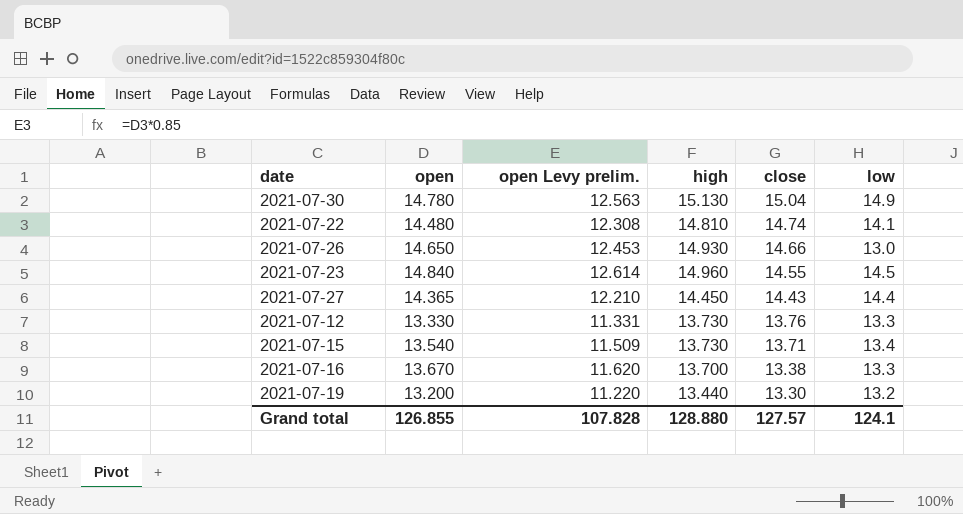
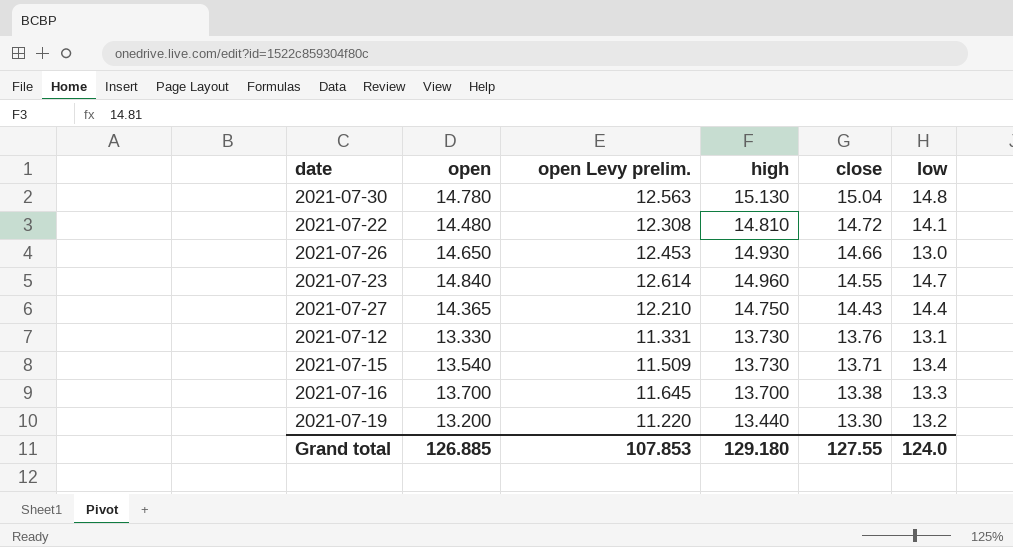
2021-07-30 | low: 14.9 -> 14.8
2021-07-22 | close: 14.74 -> 14.72
2021-07-23 | low: 14.5 -> 14.7
2021-07-27 | high: 14.450 -> 14.750
2021-07-12 | low: 13.3 -> 13.1
2021-07-16 | open: 13.670 -> 13.700
2021-07-16 | open Levy prelim.: 11.620 -> 11.645
Grand total | open: 126.855 -> 126.885
Grand total | open Levy prelim.: 107.828 -> 107.853
Grand total | high: 128.880 -> 129.180
Grand total | close: 127.57 -> 127.55
Grand total | low: 124.1 -> 124.0

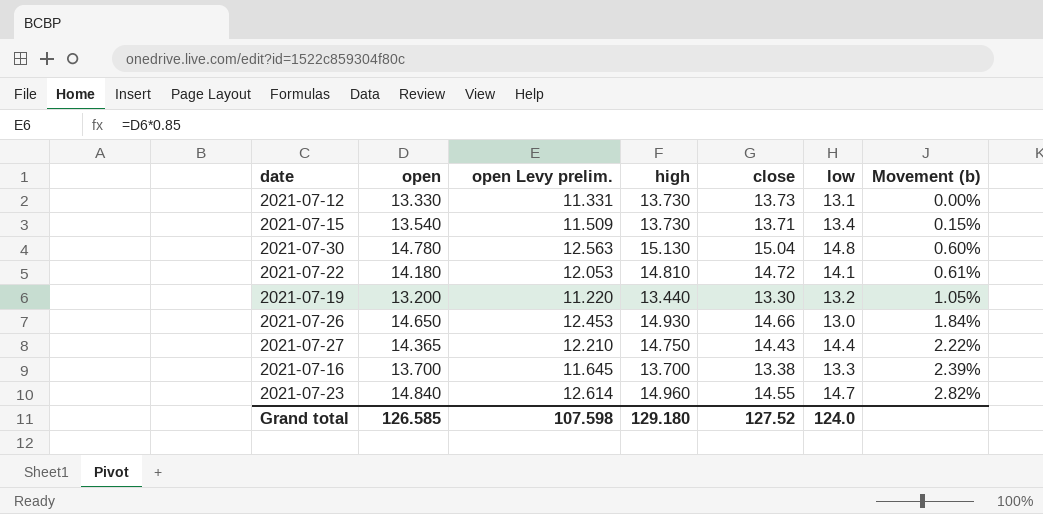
row order: close descending -> Movement (b) ascending
column Movement (b) | formula: none -> ([high] - [close]) / [close]
2021-07-12 | close: 13.76 -> 13.73
2021-07-22 | open: 14.480 -> 14.180
2021-07-22 | open Levy prelim.: 12.308 -> 12.053
Grand total | open: 126.885 -> 126.585
Grand total | open Levy prelim.: 107.853 -> 107.598
Grand total | close: 127.55 -> 127.52

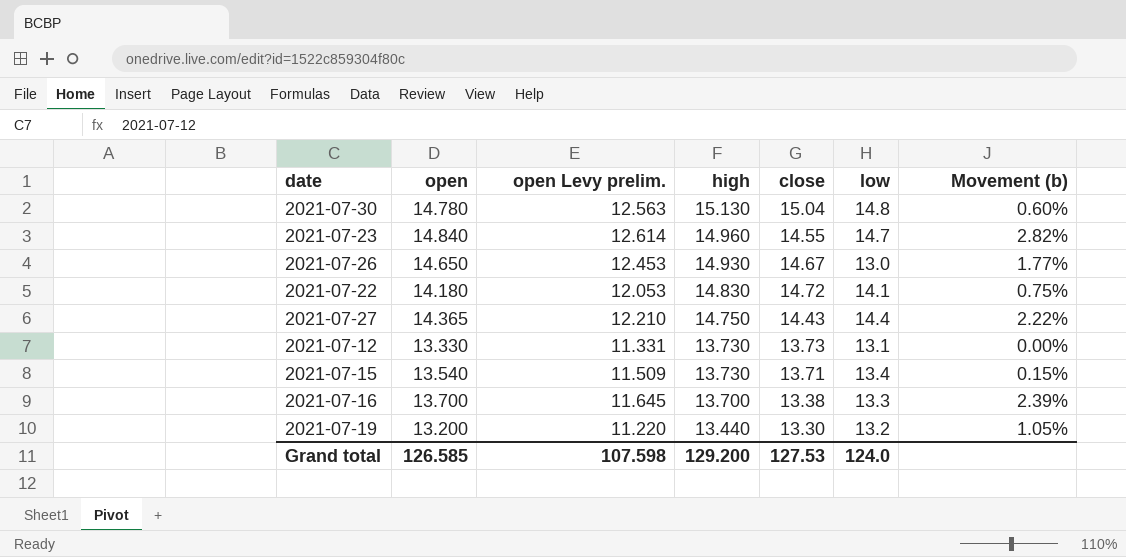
row order: Movement (b) ascending -> high descending
2021-07-26 | close: 14.66 -> 14.67
2021-07-26 | Movement (b): 1.84% -> 1.77%
2021-07-22 | high: 14.810 -> 14.830
2021-07-22 | Movement (b): 0.61% -> 0.75%
Grand total | high: 129.180 -> 129.200
Grand total | close: 127.52 -> 127.53

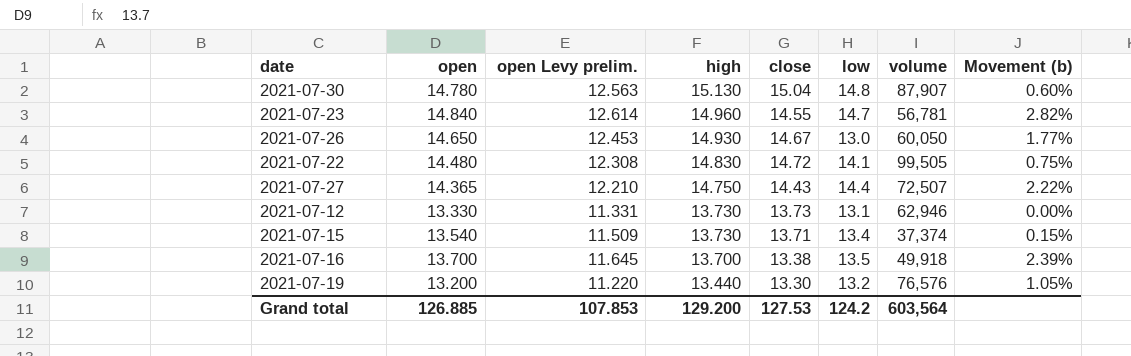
column volume | position: none -> 7
2021-07-22 | open: 14.180 -> 14.480
2021-07-22 | open Levy prelim.: 12.053 -> 12.308
2021-07-16 | low: 13.3 -> 13.5
Grand total | open: 126.585 -> 126.885
Grand total | open Levy prelim.: 107.598 -> 107.853
Grand total | low: 124.0 -> 124.2

